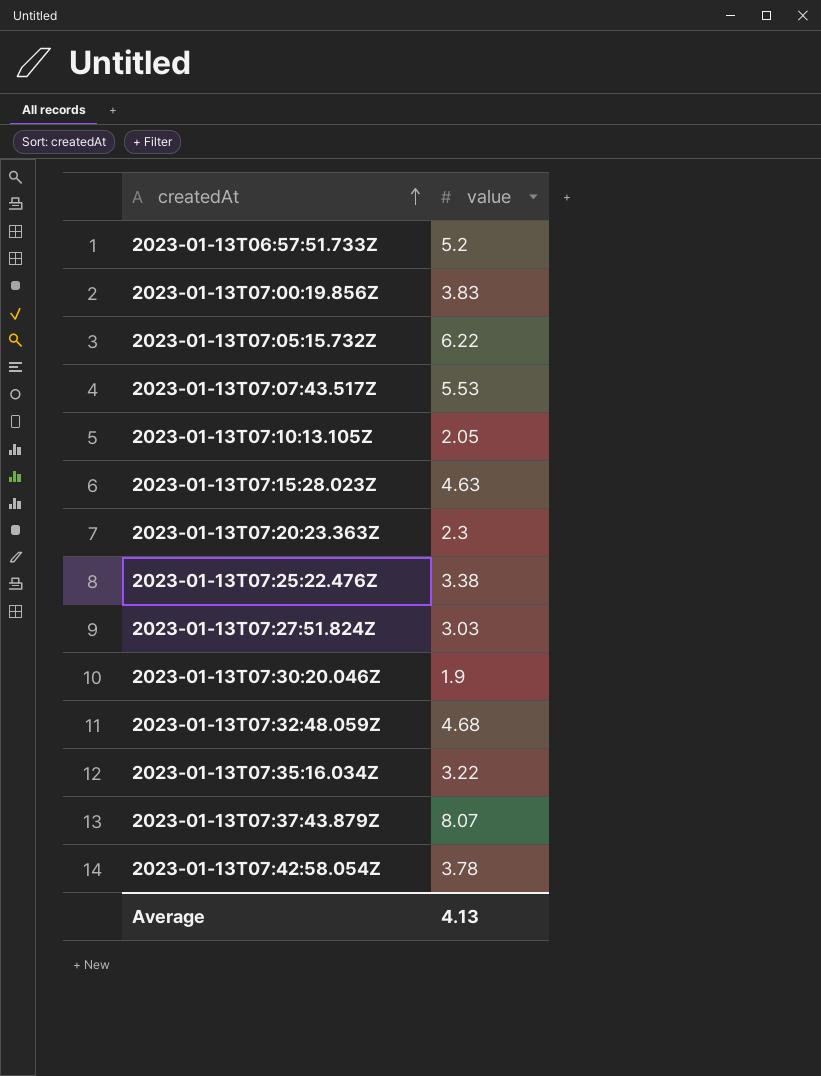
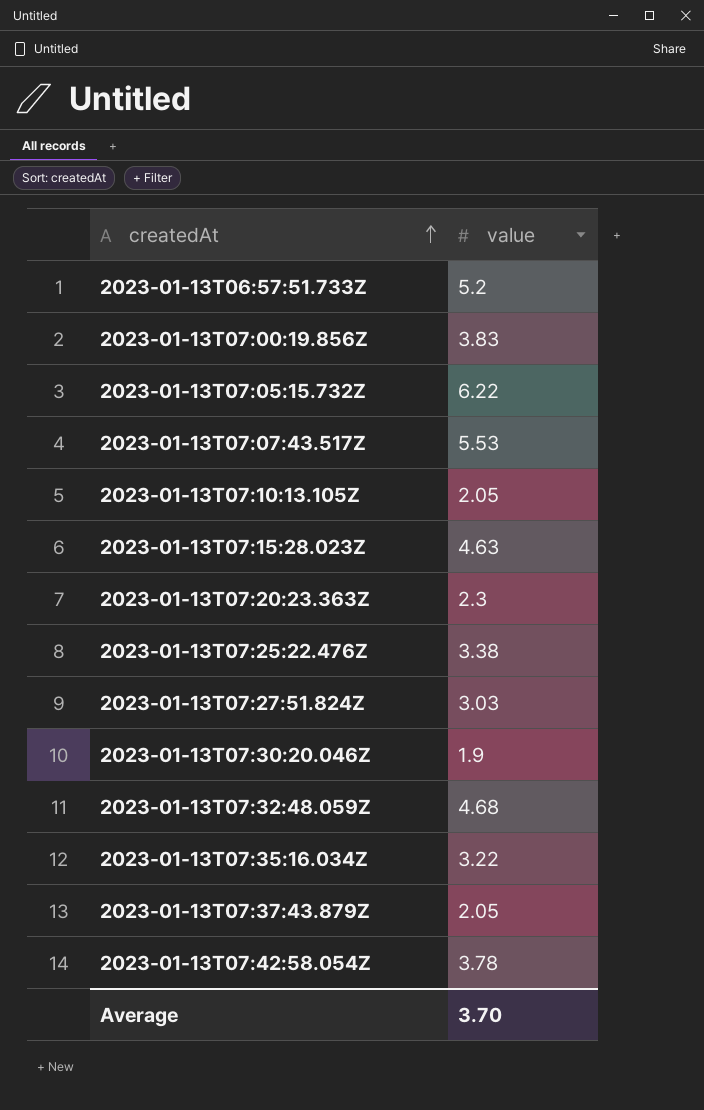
2023-01-13T07:37:43.879Z | value: 8.07 -> 2.05
Average | value: 4.13 -> 3.70

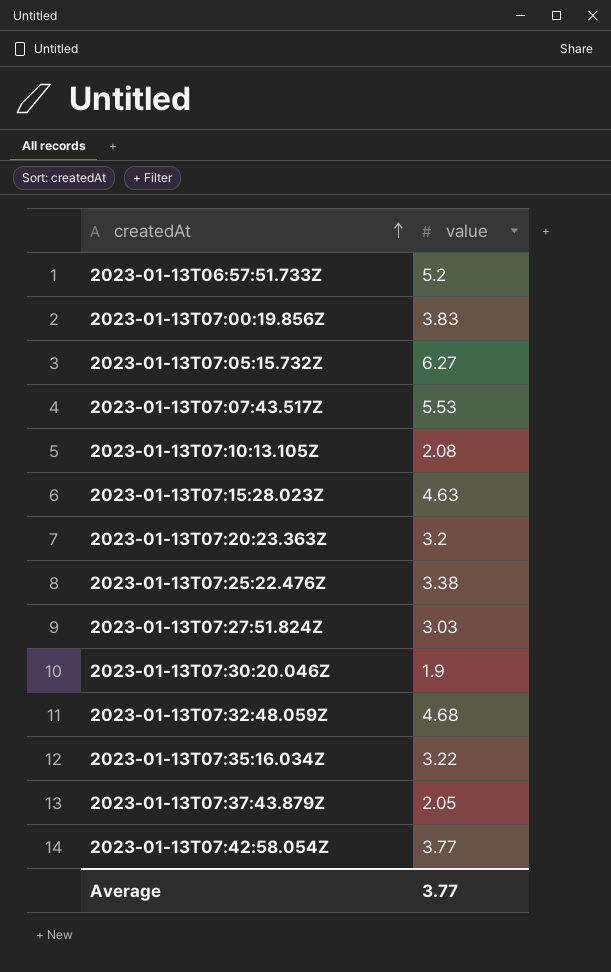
2023-01-13T07:05:15.732Z | value: 6.22 -> 6.27
2023-01-13T07:10:13.105Z | value: 2.05 -> 2.08
2023-01-13T07:20:23.363Z | value: 2.3 -> 3.2
2023-01-13T07:42:58.054Z | value: 3.78 -> 3.77
Average | value: 3.70 -> 3.77

